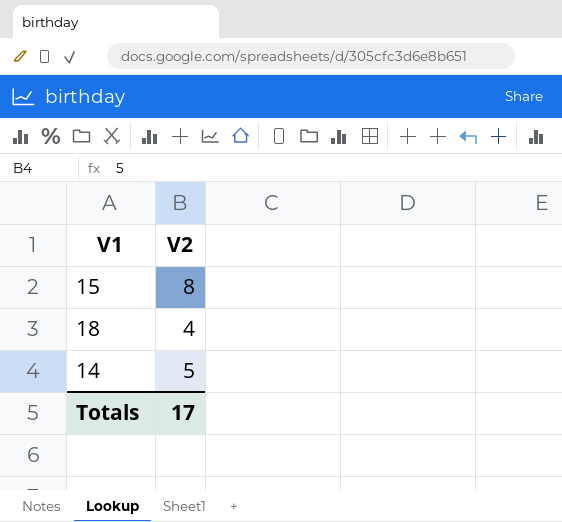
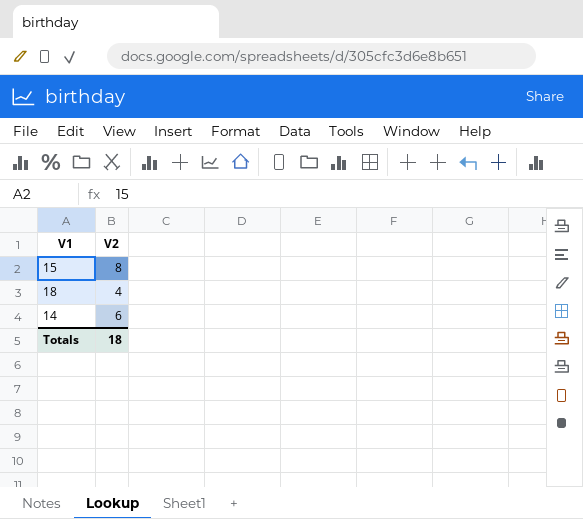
14 | V2: 5 -> 6
Totals | V2: 17 -> 18

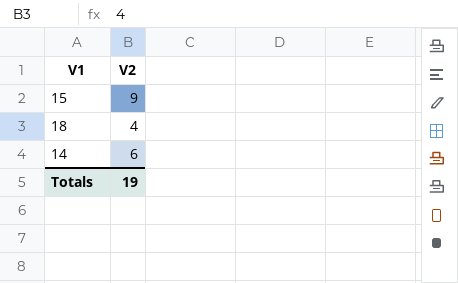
15 | V2: 8 -> 9
Totals | V2: 18 -> 19

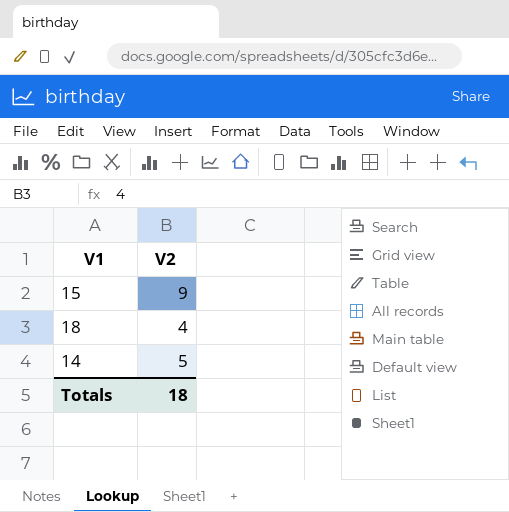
14 | V2: 6 -> 5
Totals | V2: 19 -> 18

